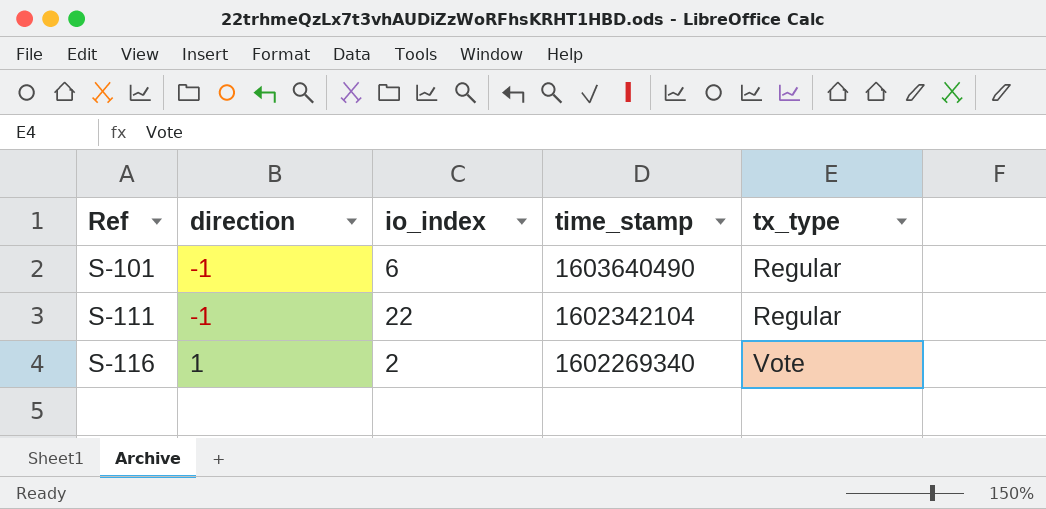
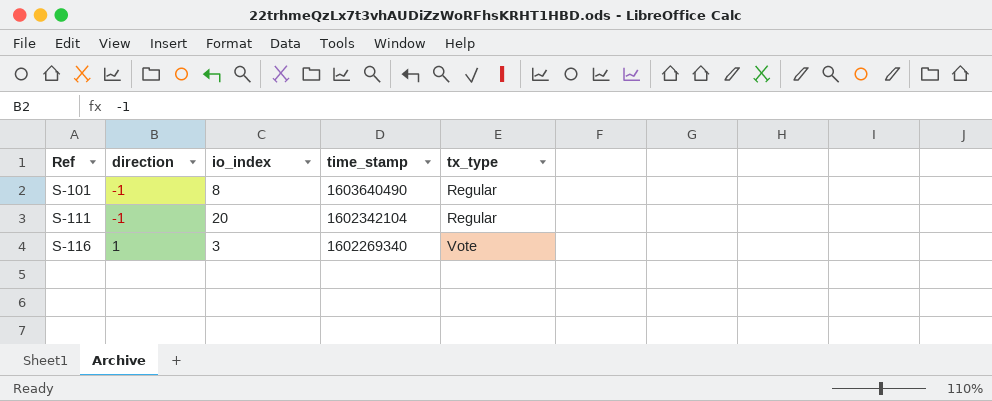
S-101 | io_index: 6 -> 8
S-111 | io_index: 22 -> 20
S-116 | io_index: 2 -> 3

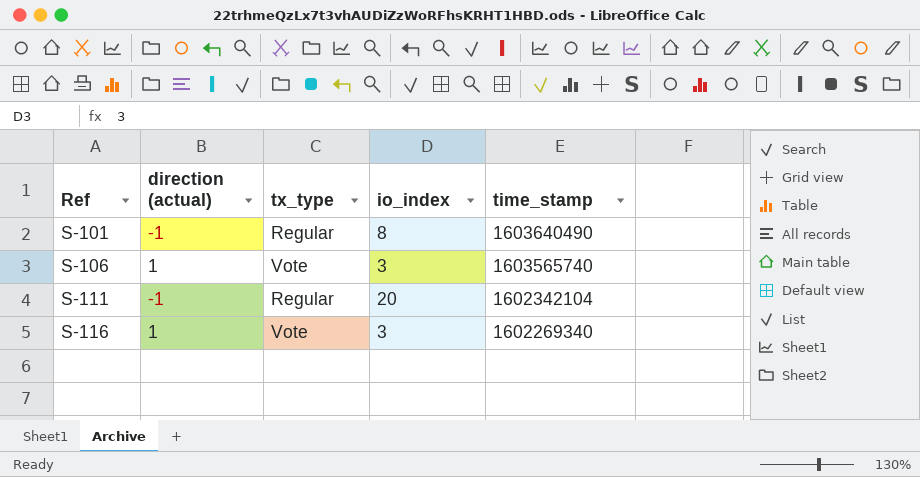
column name: direction -> direction (actual)
column tx_type | position: 5 -> 3
row S-106: none -> 1 | Vote | 3 | 1603565740

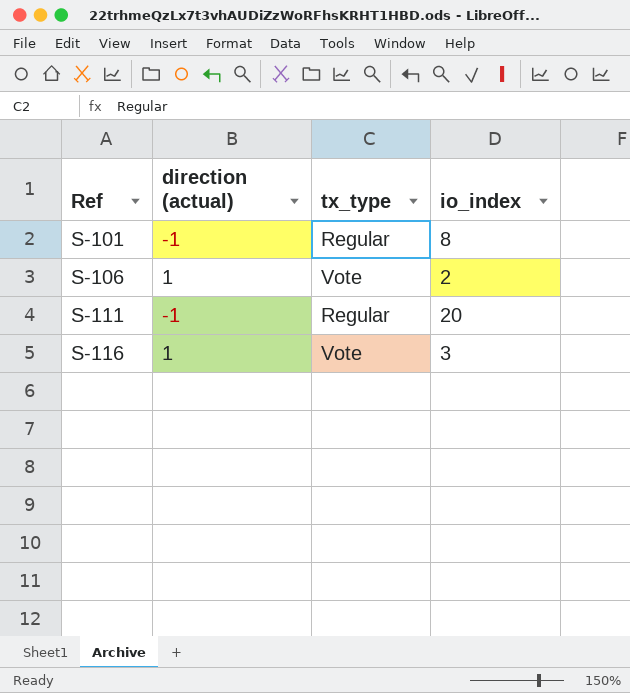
column time_stamp | position: 5 -> none
S-106 | io_index: 3 -> 2

